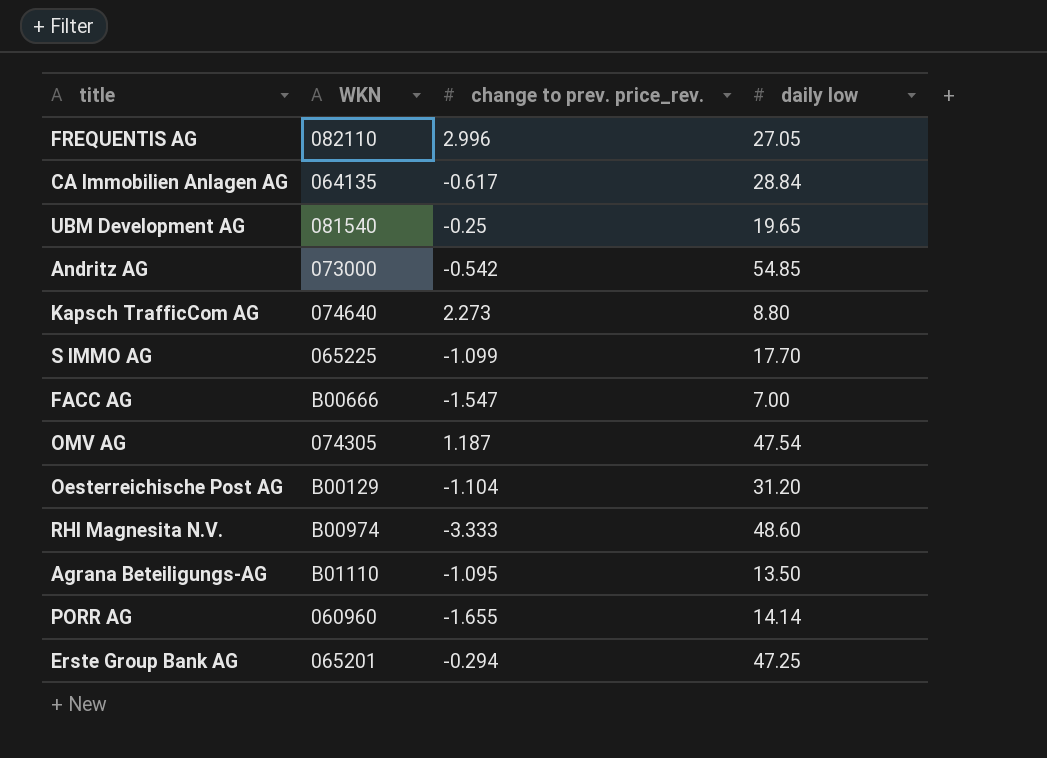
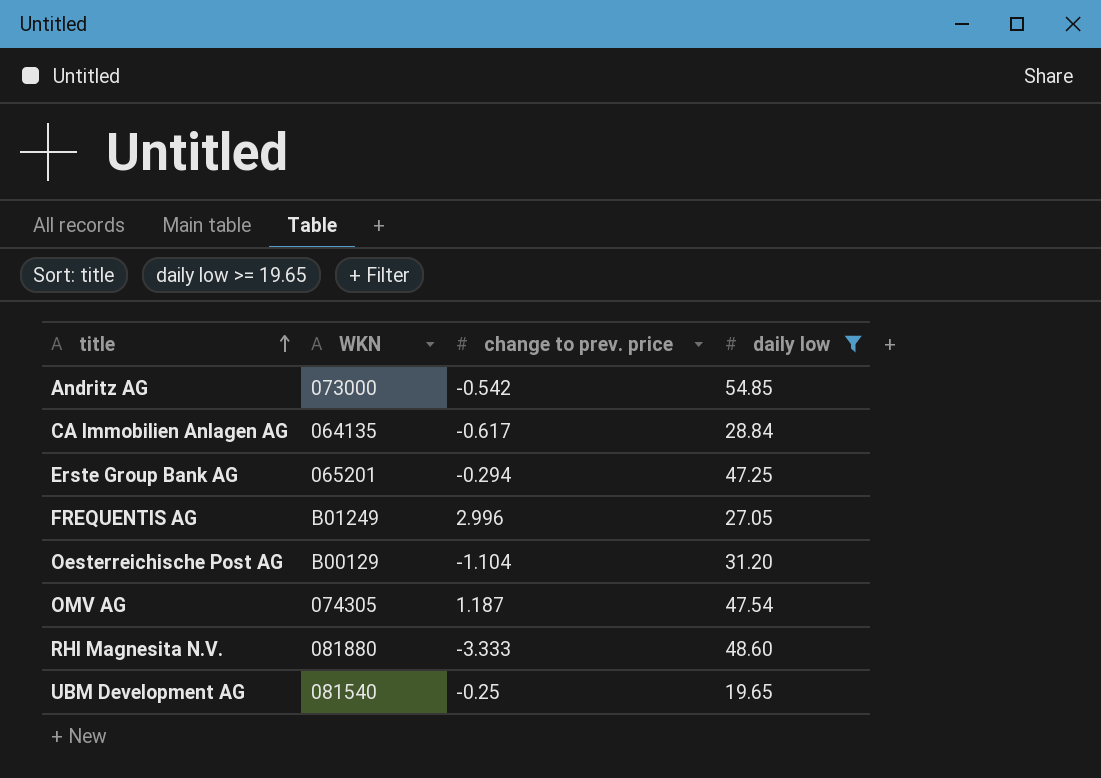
filter: none -> daily low >= 19.65
row order: none -> title ascending
column name: change to prev. price_rev. -> change to prev. price
FREQUENTIS AG | WKN: 082110 -> B01249
RHI Magnesita N.V. | WKN: B00974 -> 081880

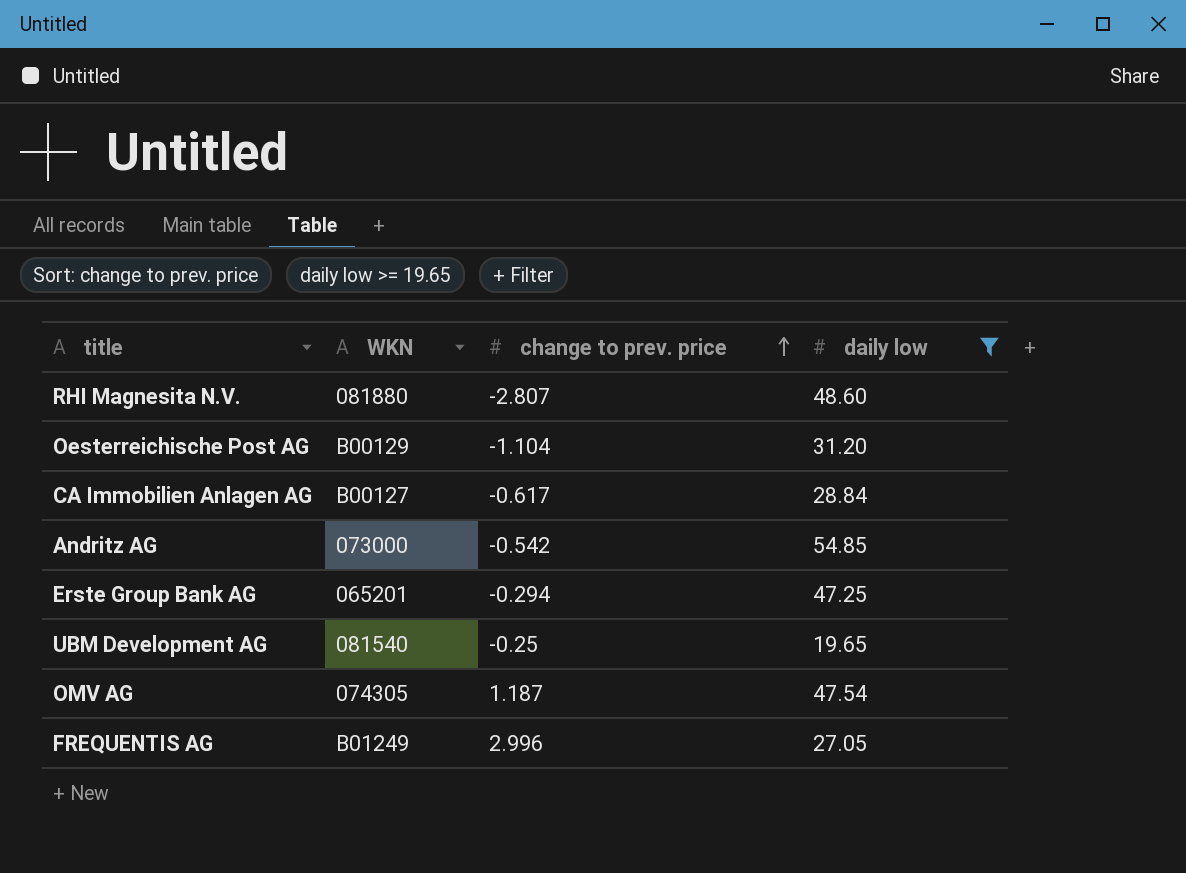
row order: title ascending -> change to prev. price ascending
RHI Magnesita N.V. | change to prev. price: -3.333 -> -2.807
CA Immobilien Anlagen AG | WKN: 064135 -> B00127

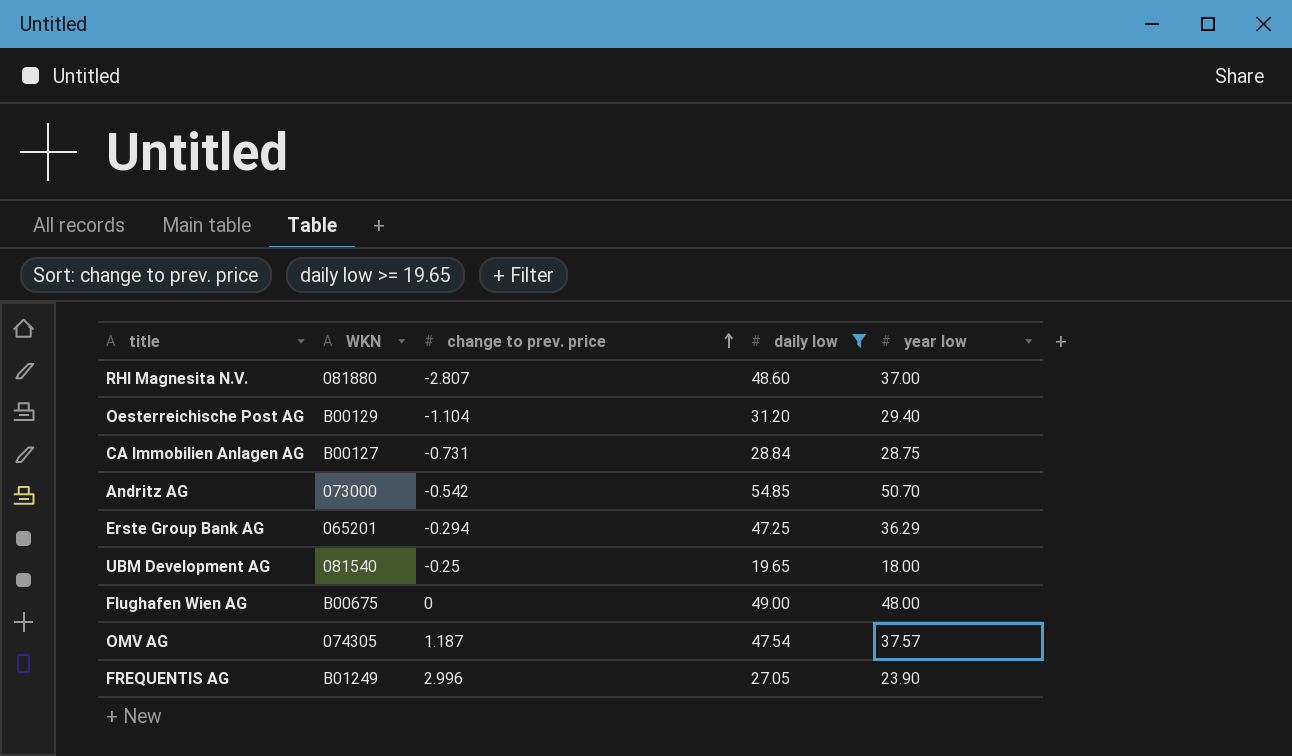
column year low | position: none -> 5
CA Immobilien Anlagen AG | change to prev. price: -0.617 -> -0.731
row Flughafen Wien AG: none -> B00675 | 0 | 49.00 | 48.00

